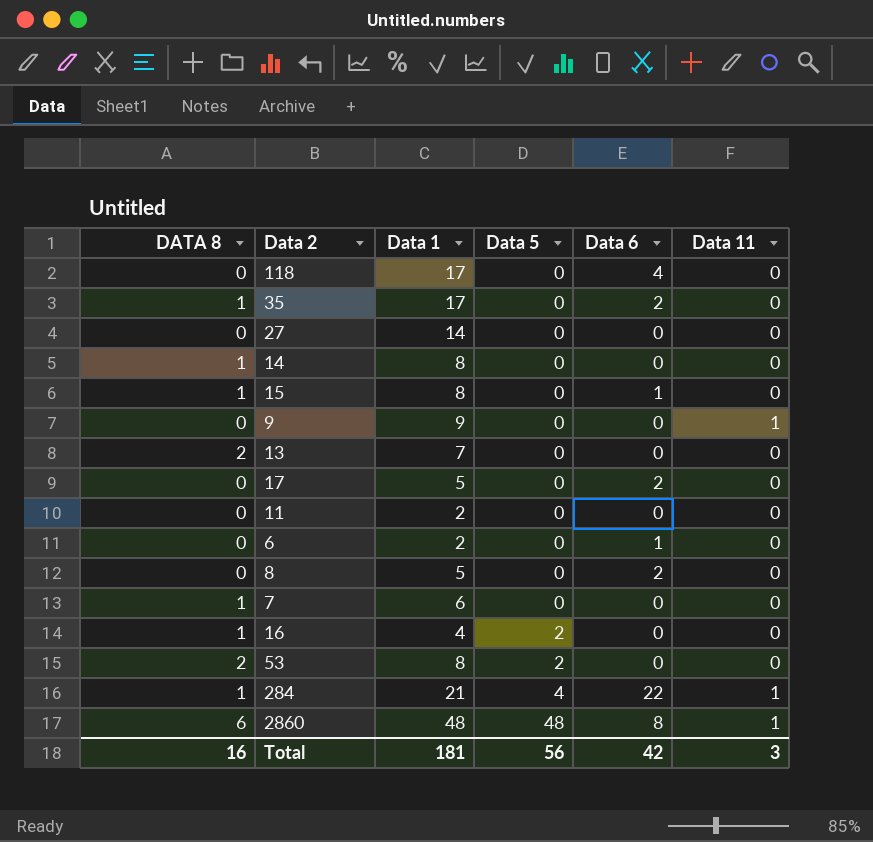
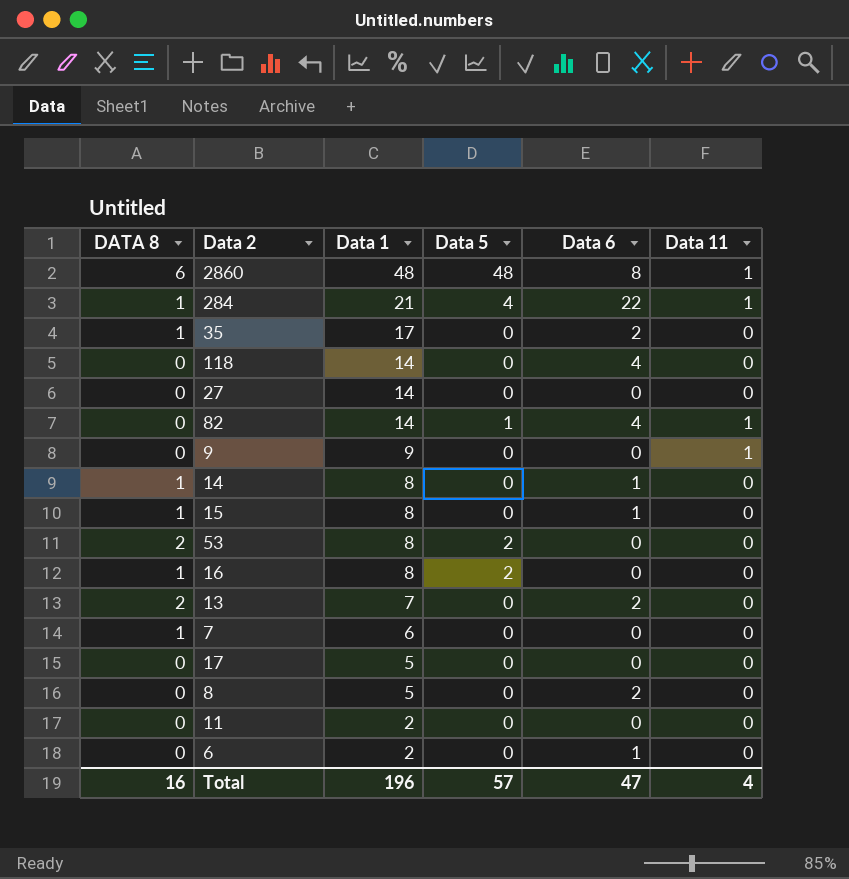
row order: Data 5 ascending -> Data 1 descending
118 | Data 1: 17 -> 14
row 82: none -> 0 | 14 | 1 | 4 | 1
14 | Data 6: 0 -> 1
16 | Data 1: 4 -> 8
13 | Data 6: 0 -> 2
17 | Data 6: 2 -> 0
Total | Data 1: 181 -> 196
Total | Data 5: 56 -> 57
Total | Data 6: 42 -> 47
Total | Data 11: 3 -> 4

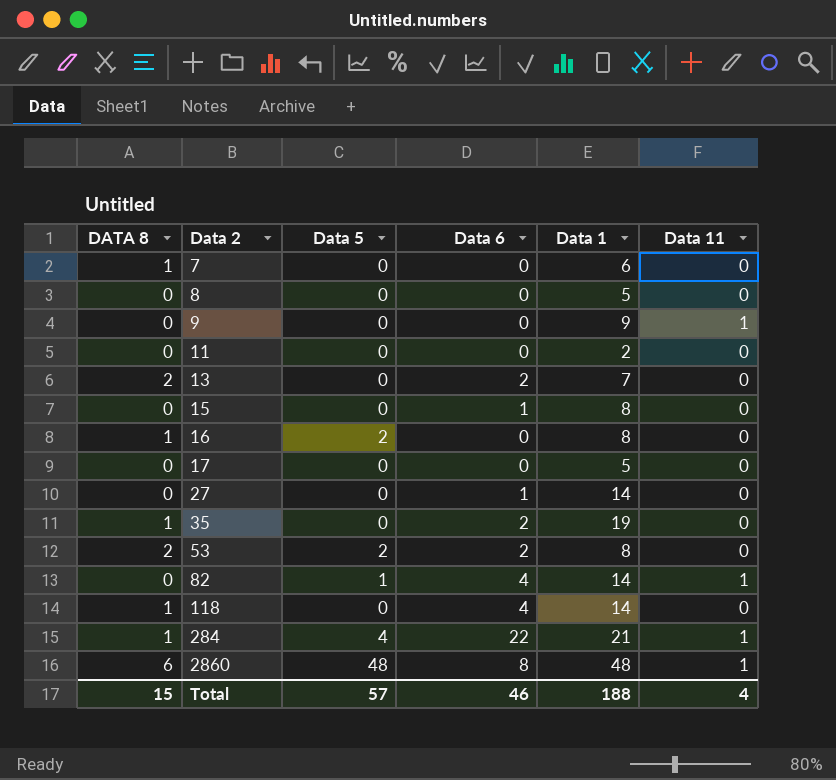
row order: Data 1 descending -> Data 2 ascending
column Data 1 | position: 3 -> 5
row 14: 1 | 8 | 0 | 1 | 0 -> none
row 6: 0 | 2 | 0 | 1 | 0 -> none
8 | Data 6: 2 -> 0
15 | DATA 8: 1 -> 0
27 | Data 6: 0 -> 1
35 | Data 1: 17 -> 19
53 | Data 6: 0 -> 2
118 | DATA 8: 0 -> 1
Total | DATA 8: 16 -> 15
Total | Data 6: 47 -> 46
Total | Data 1: 196 -> 188

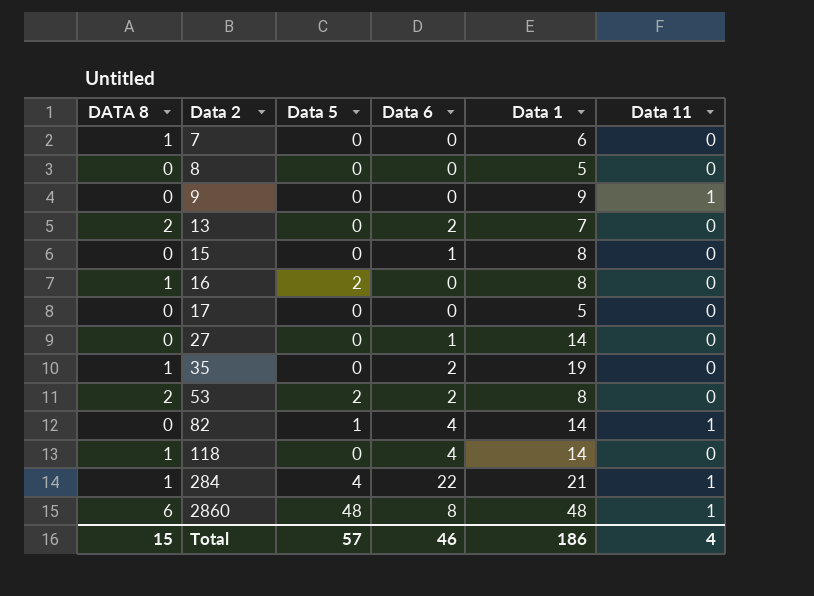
row 11: 0 | 0 | 0 | 2 | 0 -> none
Total | Data 1: 188 -> 186

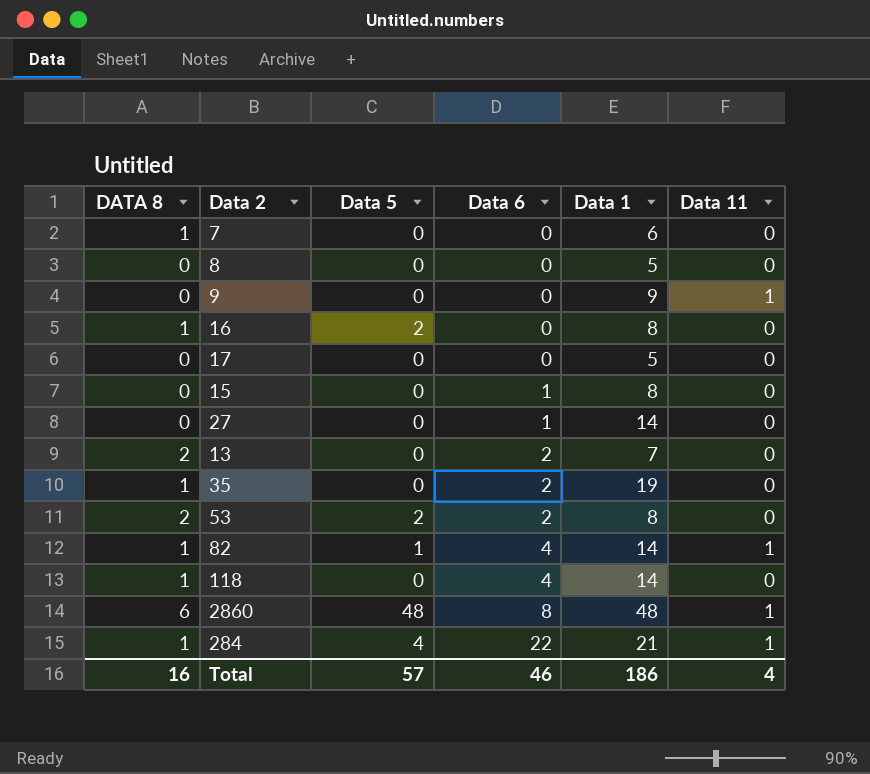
row order: Data 2 ascending -> Data 6 ascending
82 | DATA 8: 0 -> 1
Total | DATA 8: 15 -> 16

